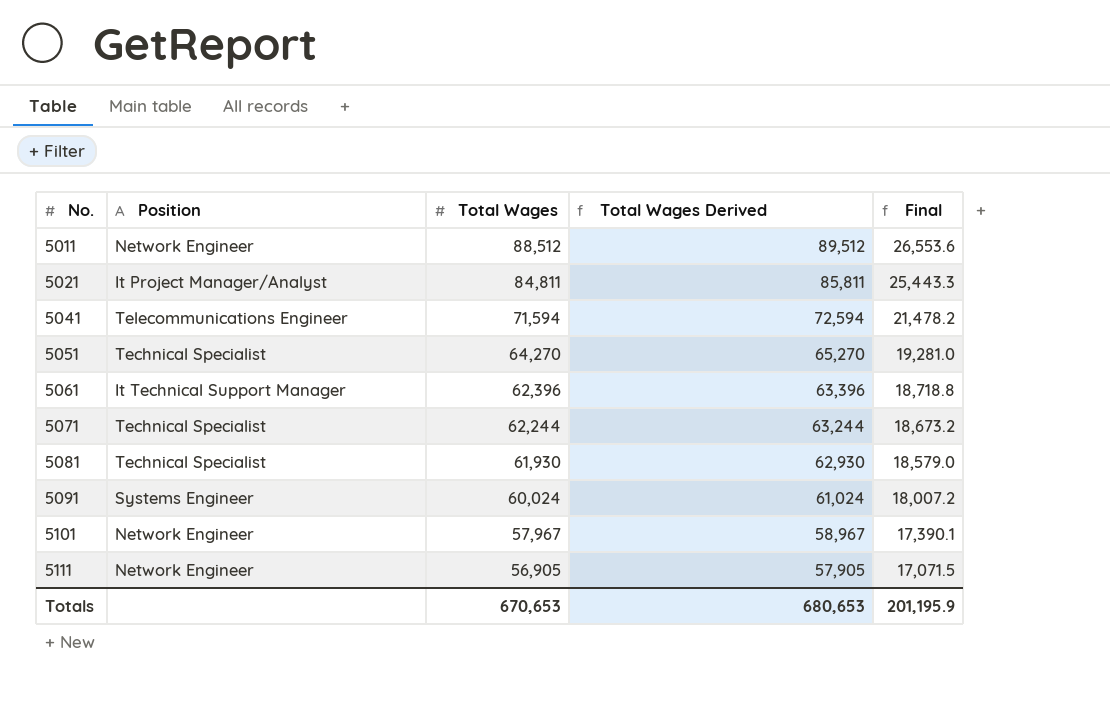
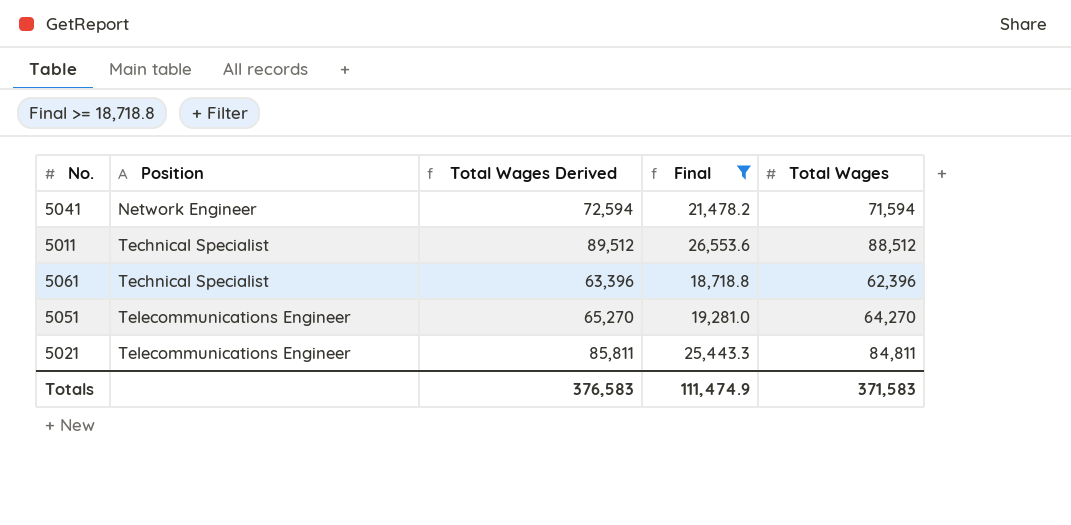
filter: none -> Final >= 18,718.8
row order: No. ascending -> Position ascending
column Total Wages | position: 3 -> 5
5041 | Position: Telecommunications Engineer -> Network Engineer
5011 | Position: Network Engineer -> Technical Specialist
5061 | Position: It Technical Support Manager -> Technical Specialist
5051 | Position: Technical Specialist -> Telecommunications Engineer
5021 | Position: It Project Manager/Analyst -> Telecommunications Engineer
Totals | Total Wages Derived: 680,653 -> 376,583
Totals | Final: 201,195.9 -> 111,474.9
Totals | Total Wages: 670,653 -> 371,583

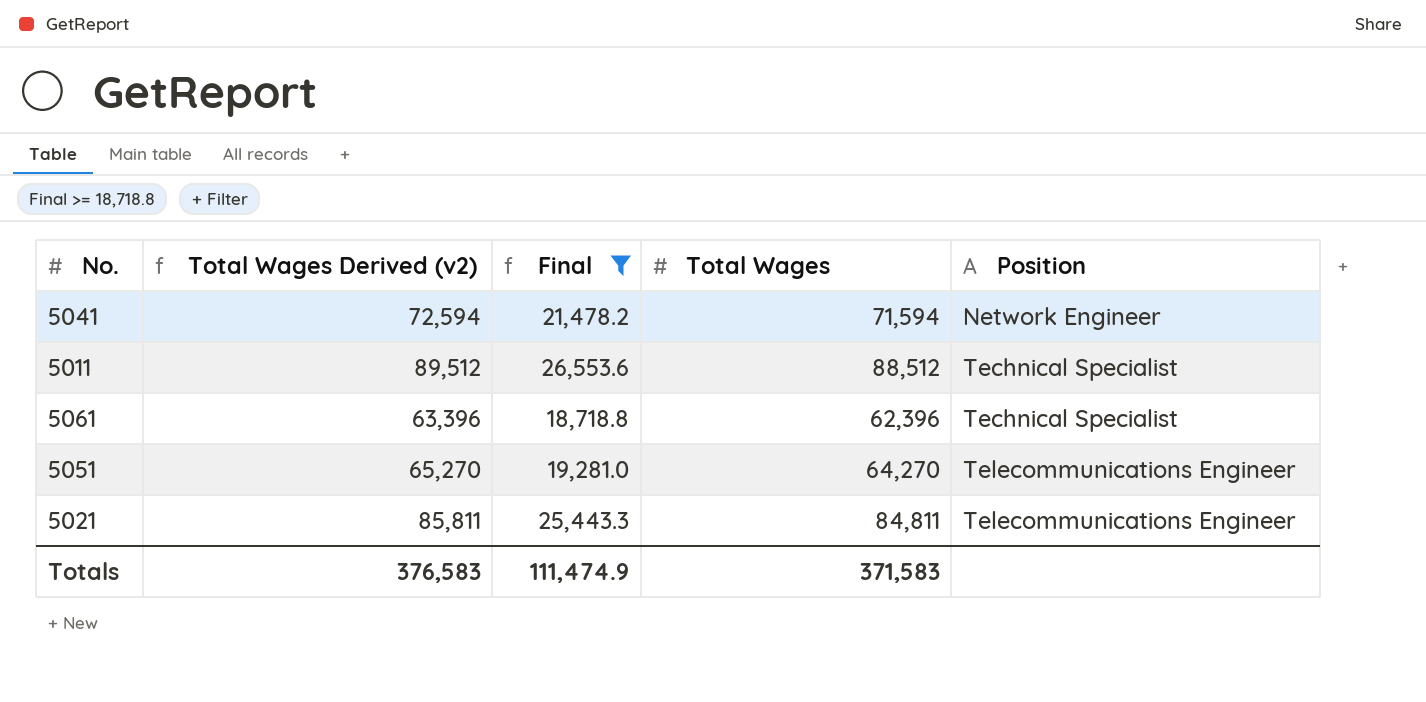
column name: Total Wages Derived -> Total Wages Derived (v2)
column Position | position: 2 -> 5

